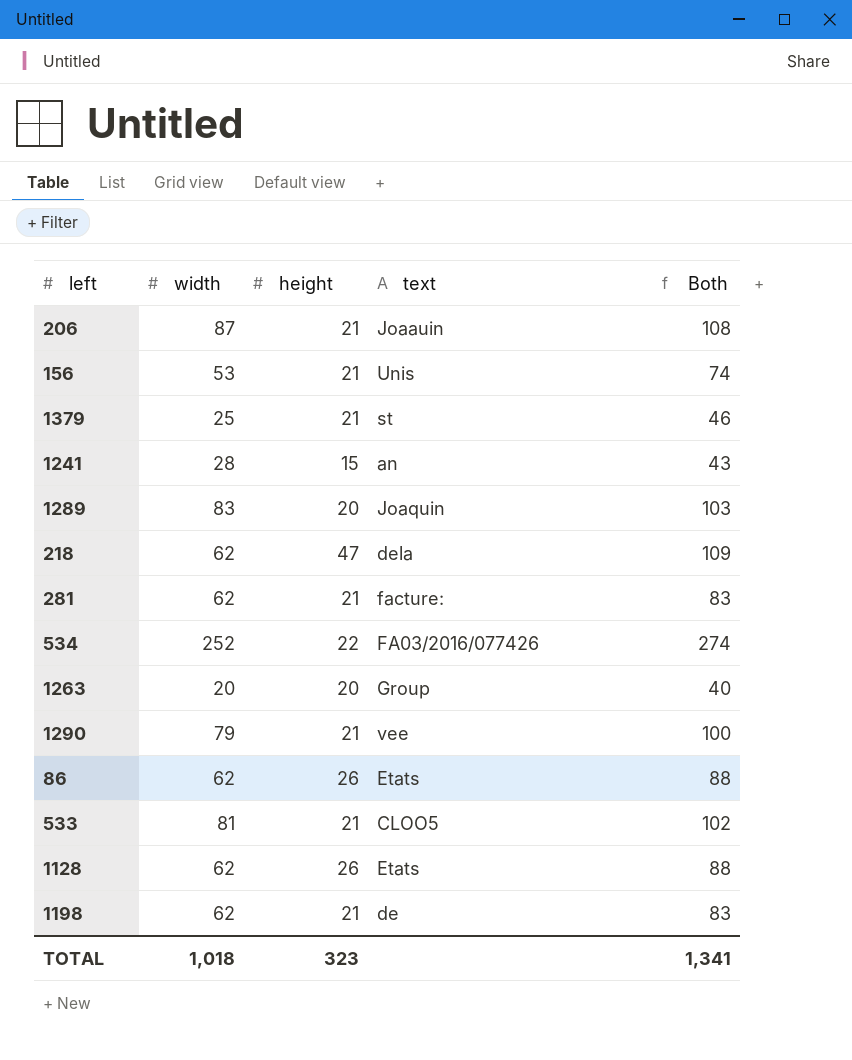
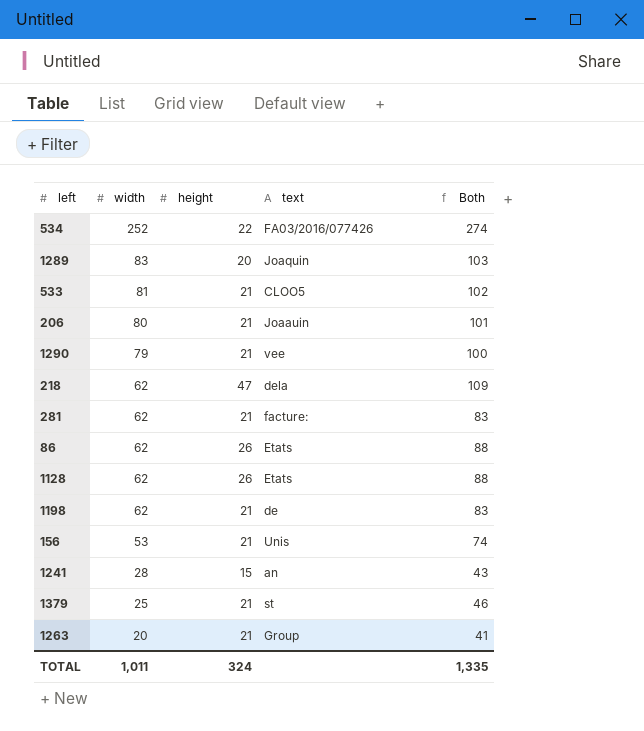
row order: none -> width descending
206 | width: 87 -> 80
206 | Both: 108 -> 101
1263 | height: 20 -> 21
1263 | Both: 40 -> 41
TOTAL | width: 1,018 -> 1,011
TOTAL | height: 323 -> 324
TOTAL | Both: 1,341 -> 1,335

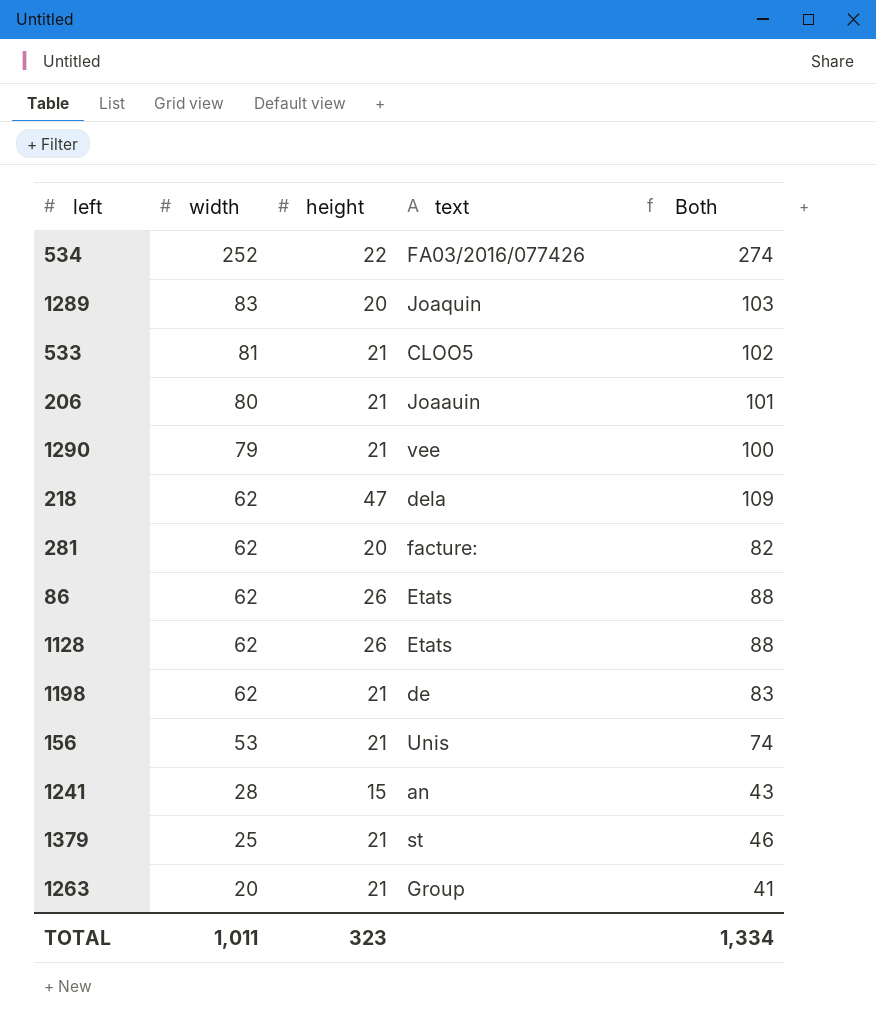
281 | height: 21 -> 20
281 | Both: 83 -> 82
TOTAL | height: 324 -> 323
TOTAL | Both: 1,335 -> 1,334

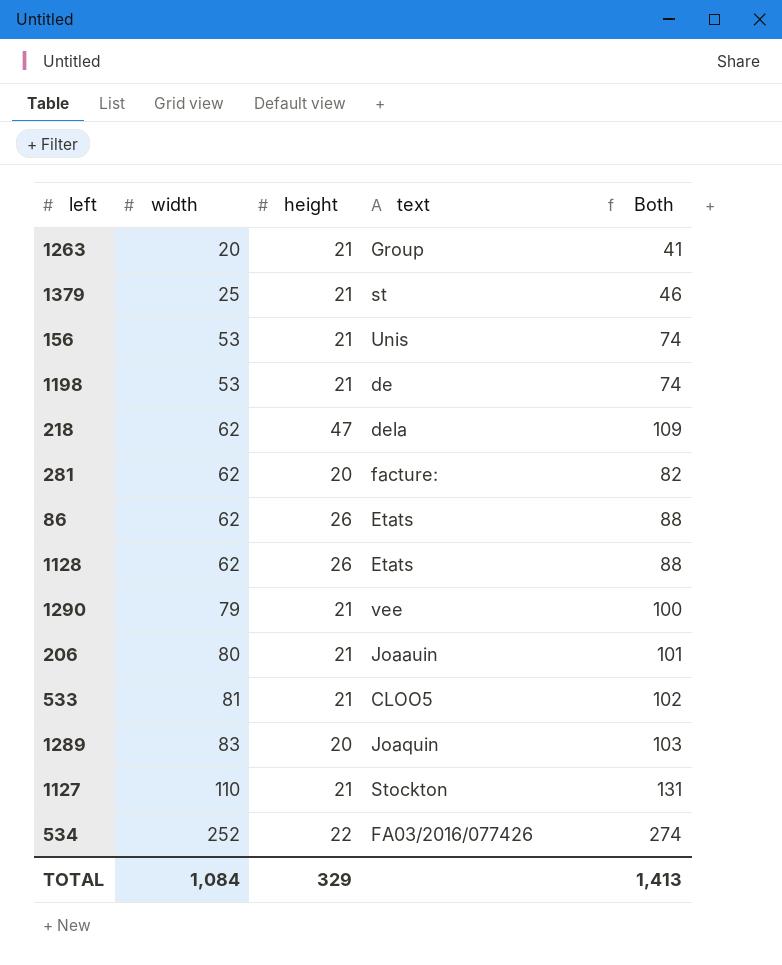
row order: width descending -> width ascending
row 1241: 28 | 15 | an | 43 -> none
1198 | width: 62 -> 53
1198 | Both: 83 -> 74
row 1127: none -> 110 | 21 | Stockton | 131
TOTAL | width: 1,011 -> 1,084
TOTAL | height: 323 -> 329
TOTAL | Both: 1,334 -> 1,413

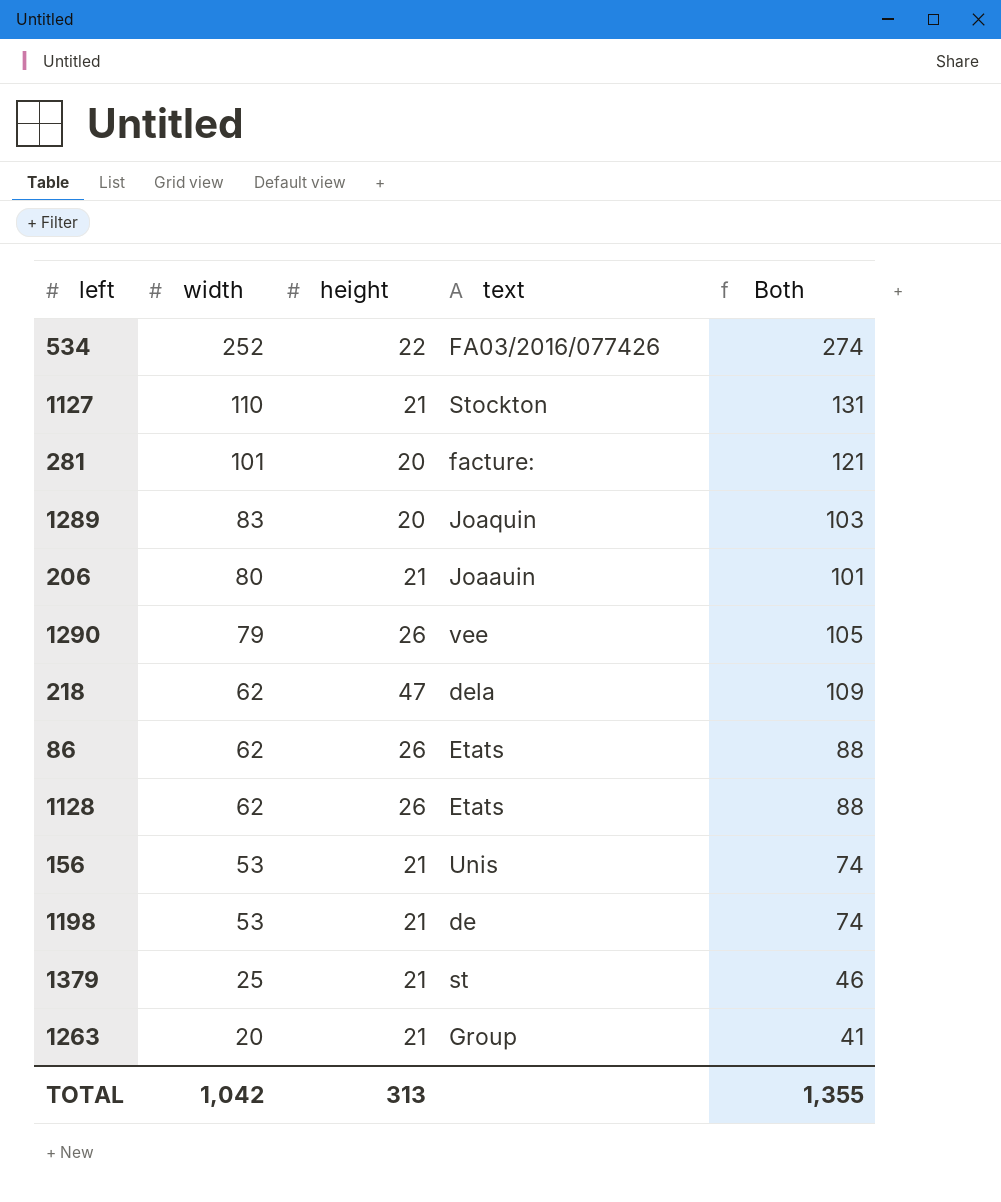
row order: width ascending -> width descending
row 533: 81 | 21 | CLOO5 | 102 -> none
281 | width: 62 -> 101
281 | Both: 82 -> 121
1290 | height: 21 -> 26
1290 | Both: 100 -> 105
TOTAL | width: 1,084 -> 1,042
TOTAL | height: 329 -> 313
TOTAL | Both: 1,413 -> 1,355

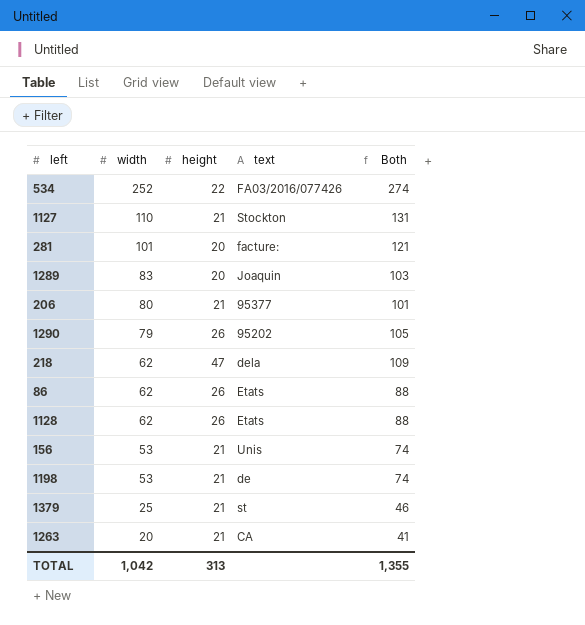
206 | text: Joaauin -> 95377
1290 | text: vee -> 95202
1263 | text: Group -> CA

